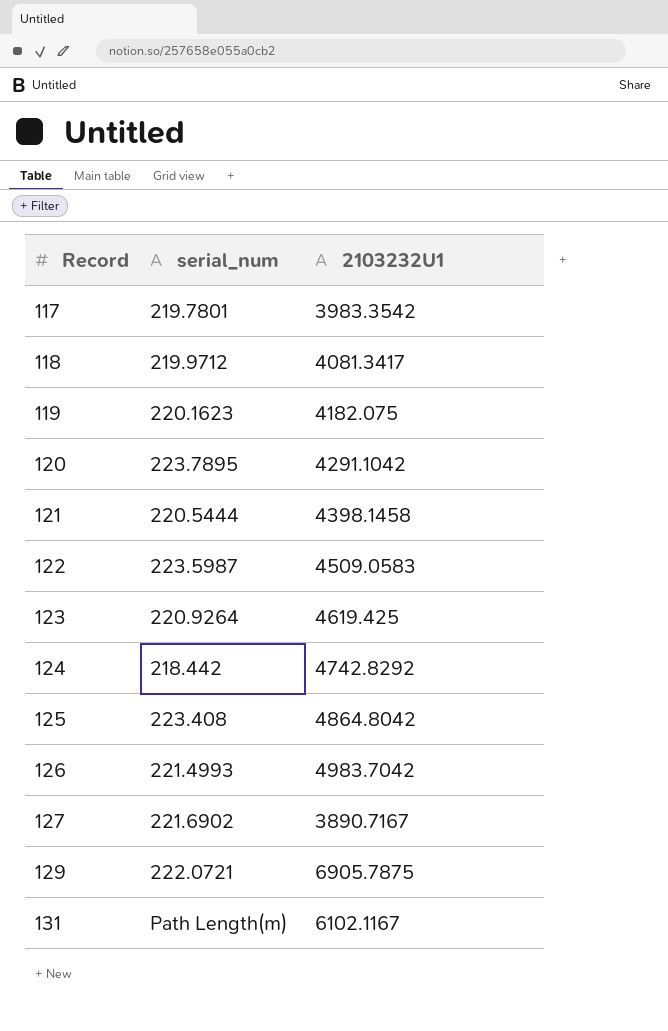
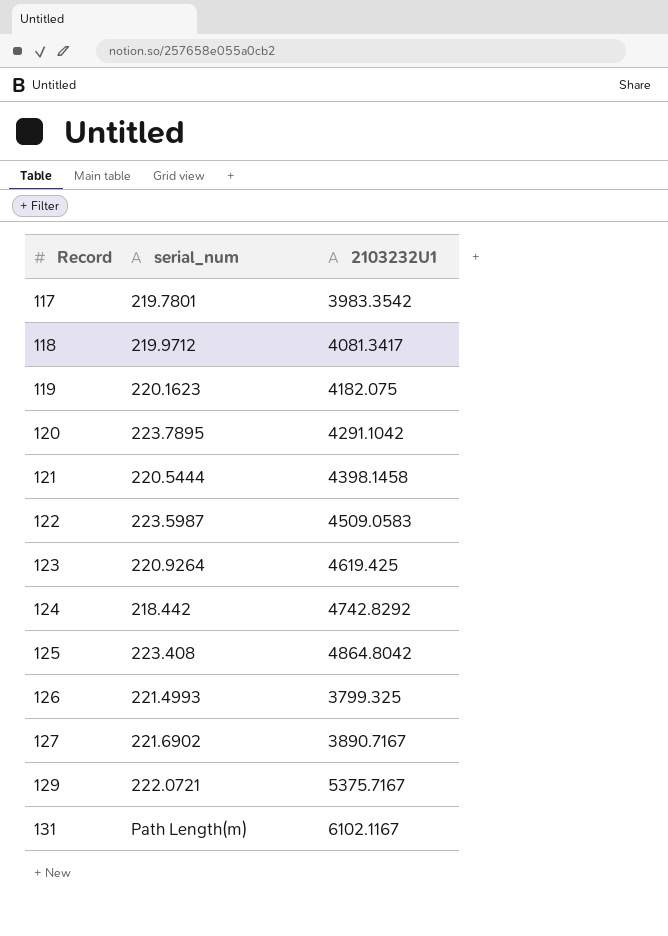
126 | 2103232U1: 4983.7042 -> 3799.325
129 | 2103232U1: 6905.7875 -> 5375.7167

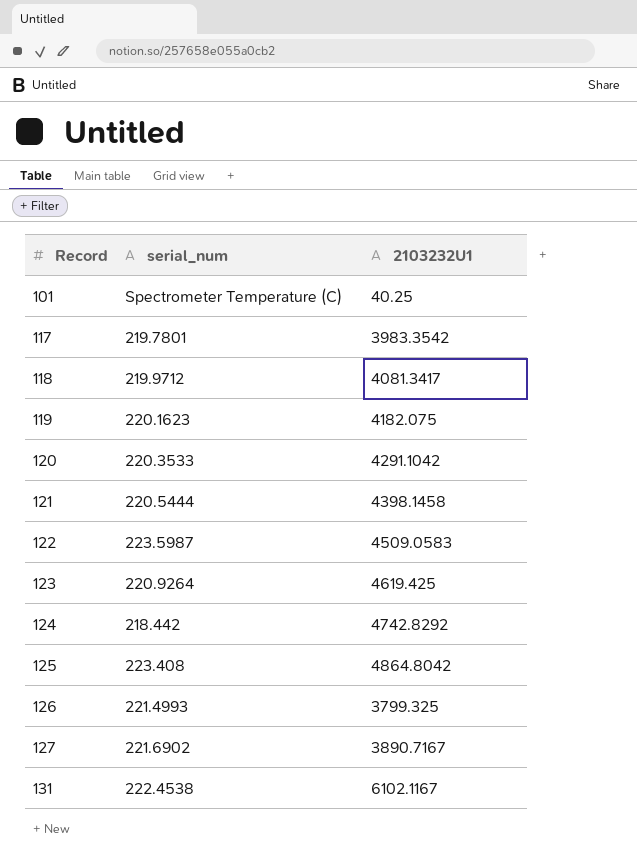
row 129: 222.0721 | 5375.7167 -> none
row 101: none -> Spectrometer Temperature (C) | 40.25
120 | serial_num: 223.7895 -> 220.3533
131 | serial_num: Path Length(m) -> 222.4538

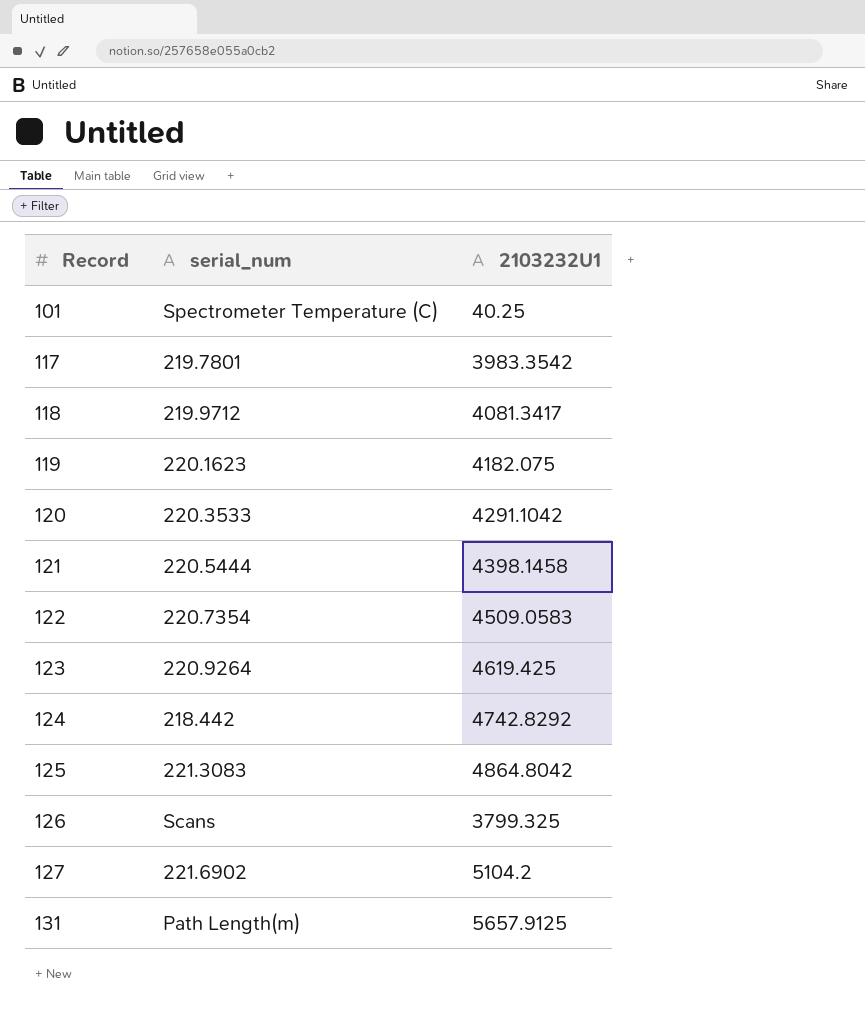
122 | serial_num: 223.5987 -> 220.7354
125 | serial_num: 223.408 -> 221.3083
126 | serial_num: 221.4993 -> Scans
127 | 2103232U1: 3890.7167 -> 5104.2
131 | serial_num: 222.4538 -> Path Length(m)
131 | 2103232U1: 6102.1167 -> 5657.9125

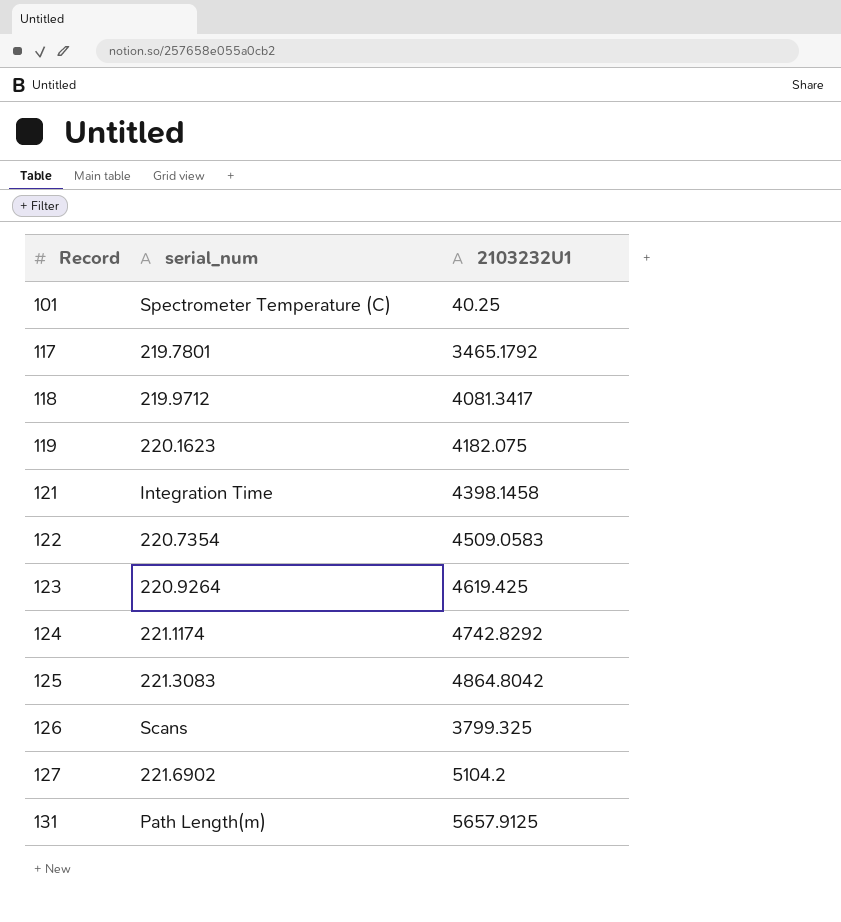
row 120: 220.3533 | 4291.1042 -> none
117 | 2103232U1: 3983.3542 -> 3465.1792
121 | serial_num: 220.5444 -> Integration Time
124 | serial_num: 218.442 -> 221.1174

